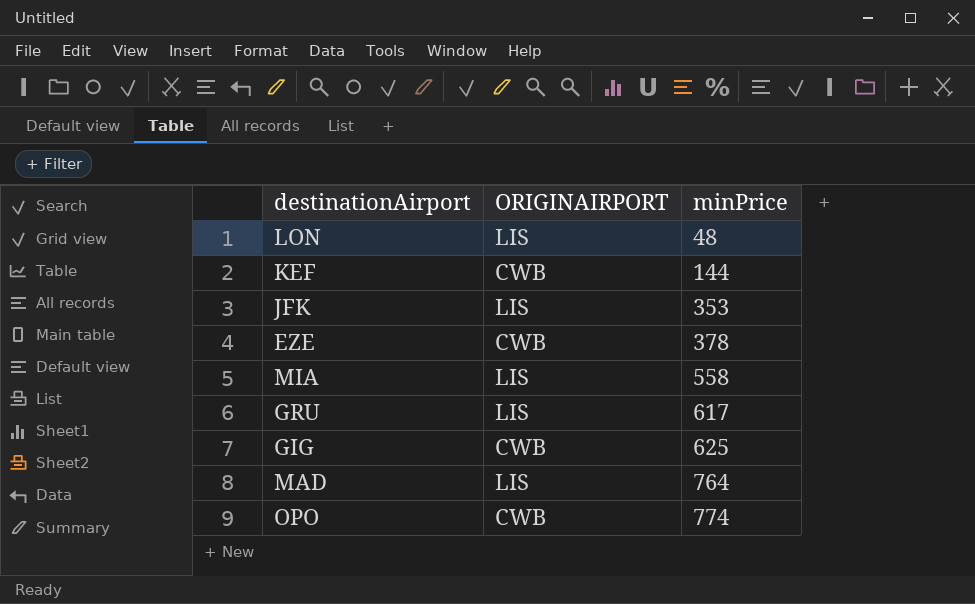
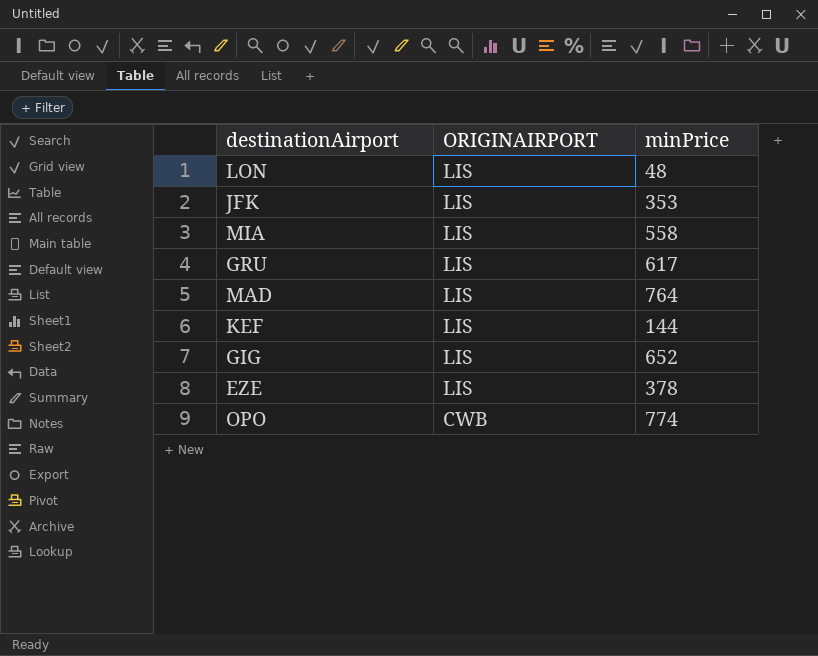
row order: minPrice ascending -> ORIGINAIRPORT descending
KEF | ORIGINAIRPORT: CWB -> LIS
GIG | ORIGINAIRPORT: CWB -> LIS
GIG | minPrice: 625 -> 652
EZE | ORIGINAIRPORT: CWB -> LIS

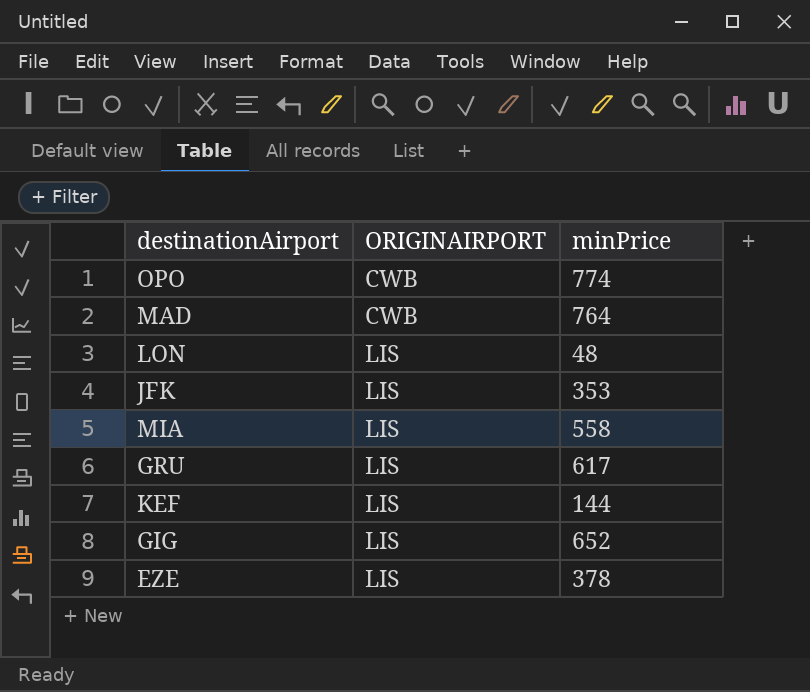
row order: ORIGINAIRPORT descending -> ORIGINAIRPORT ascending
MAD | ORIGINAIRPORT: LIS -> CWB

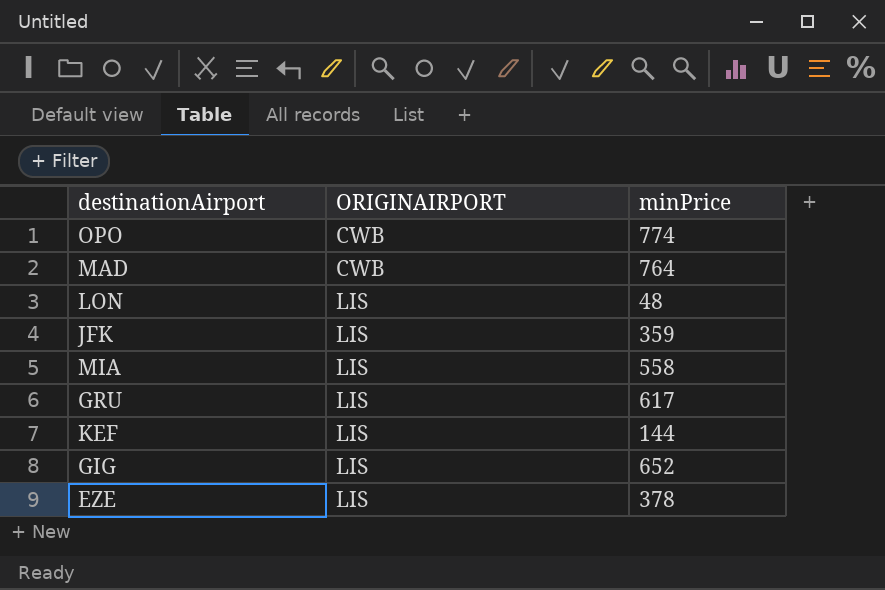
JFK | minPrice: 353 -> 359

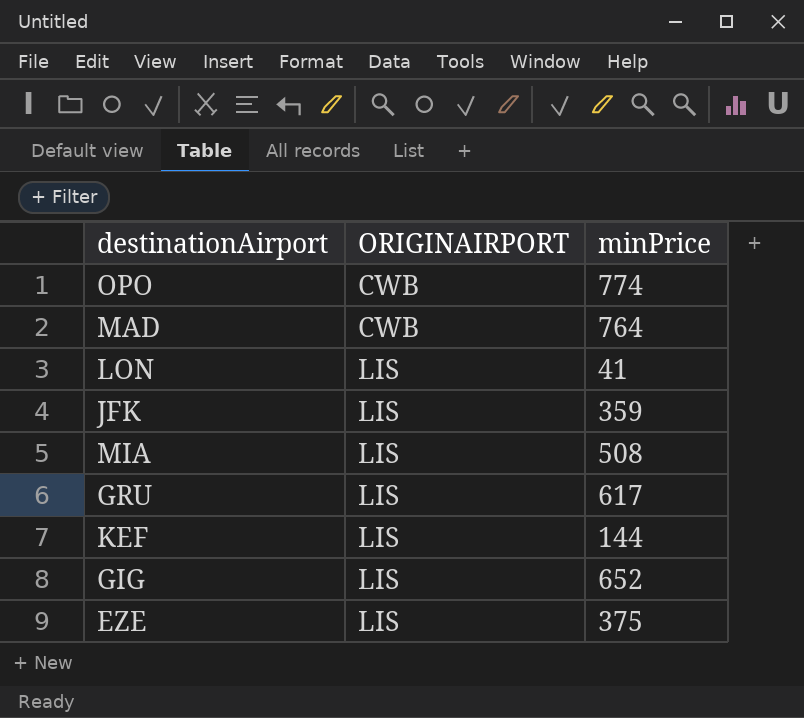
LON | minPrice: 48 -> 41
MIA | minPrice: 558 -> 508
EZE | minPrice: 378 -> 375

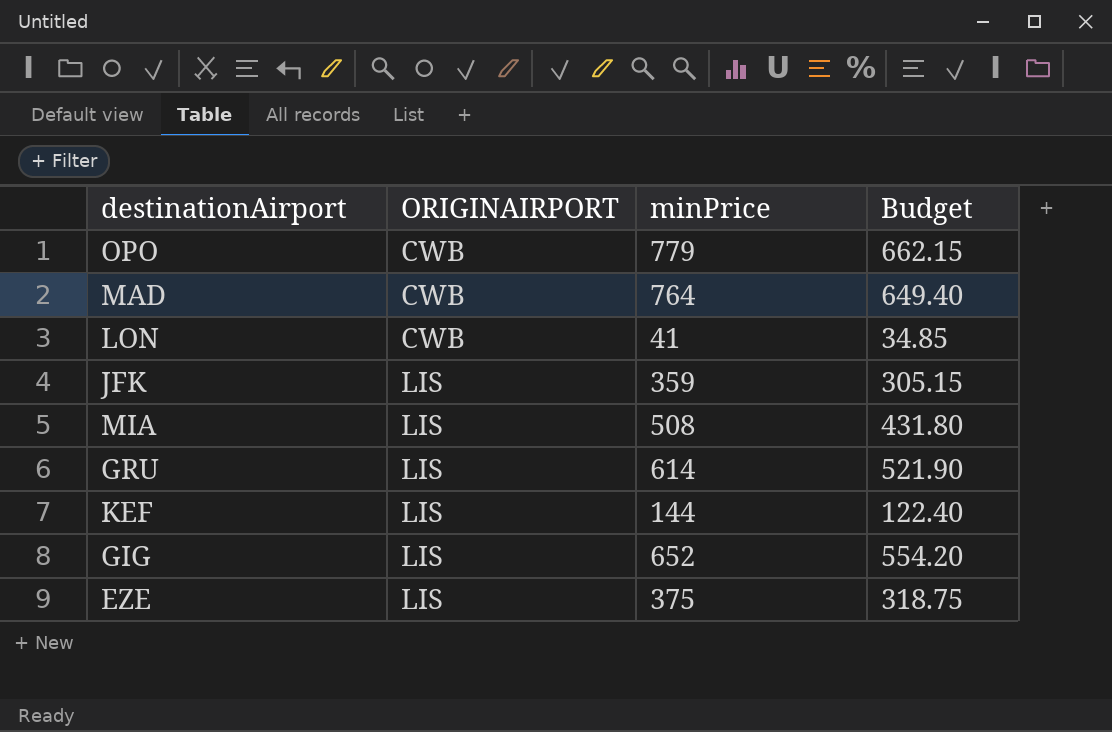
column Budget | formula: none -> [minPrice] * 0.85
OPO | minPrice: 774 -> 779
LON | ORIGINAIRPORT: LIS -> CWB
GRU | minPrice: 617 -> 614

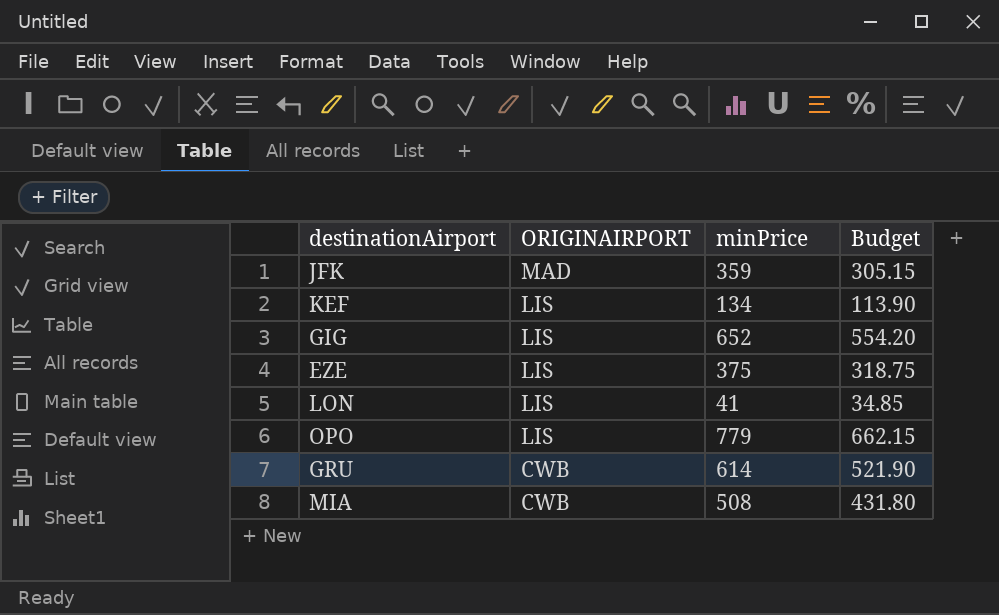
row order: ORIGINAIRPORT ascending -> ORIGINAIRPORT descending
row MAD: CWB | 764 | 649.40 -> none
JFK | ORIGINAIRPORT: LIS -> MAD
KEF | minPrice: 144 -> 134
KEF | Budget: 122.40 -> 113.90
LON | ORIGINAIRPORT: CWB -> LIS
OPO | ORIGINAIRPORT: CWB -> LIS
GRU | ORIGINAIRPORT: LIS -> CWB
MIA | ORIGINAIRPORT: LIS -> CWB

